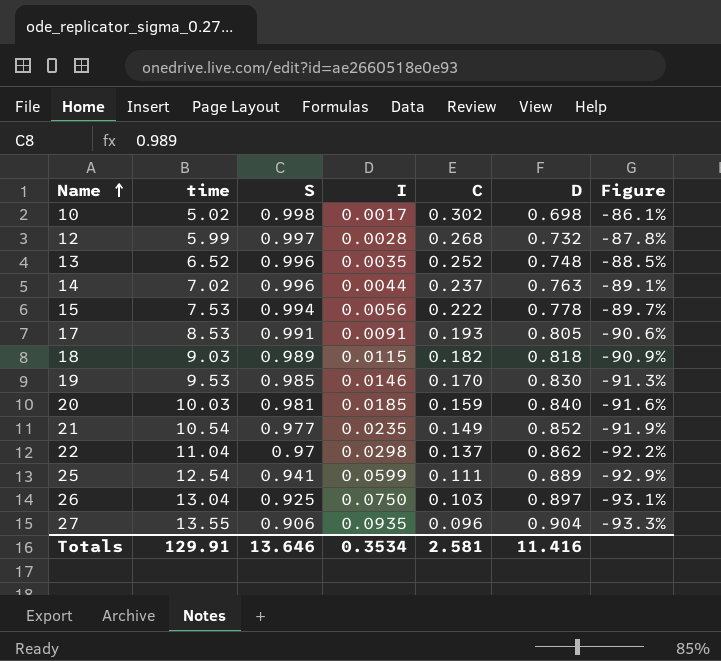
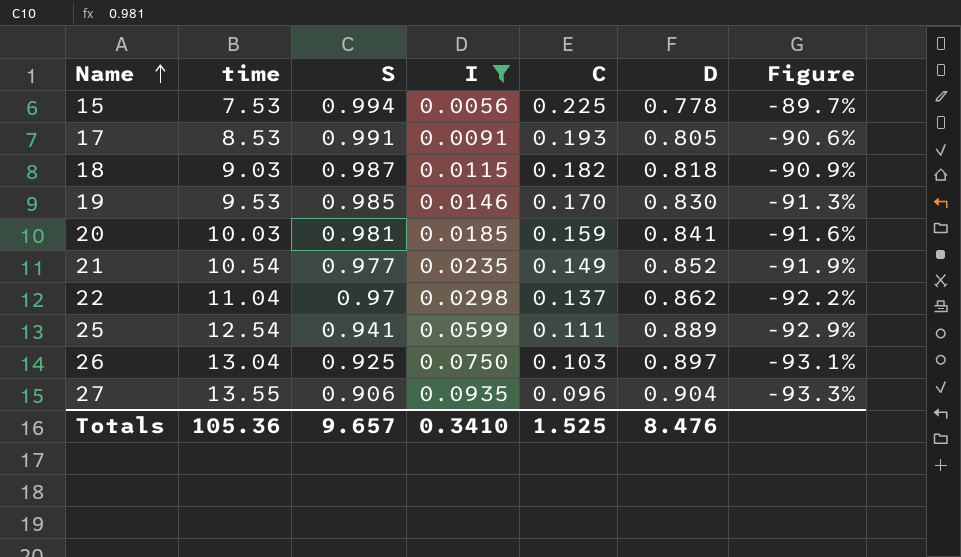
filter: none -> I >= 0.0056
15 | C: 0.222 -> 0.225
18 | S: 0.989 -> 0.987
20 | D: 0.840 -> 0.841
Totals | time: 129.91 -> 105.36
Totals | S: 13.646 -> 9.657
Totals | I: 0.3534 -> 0.3410
Totals | C: 2.581 -> 1.525
Totals | D: 11.416 -> 8.476

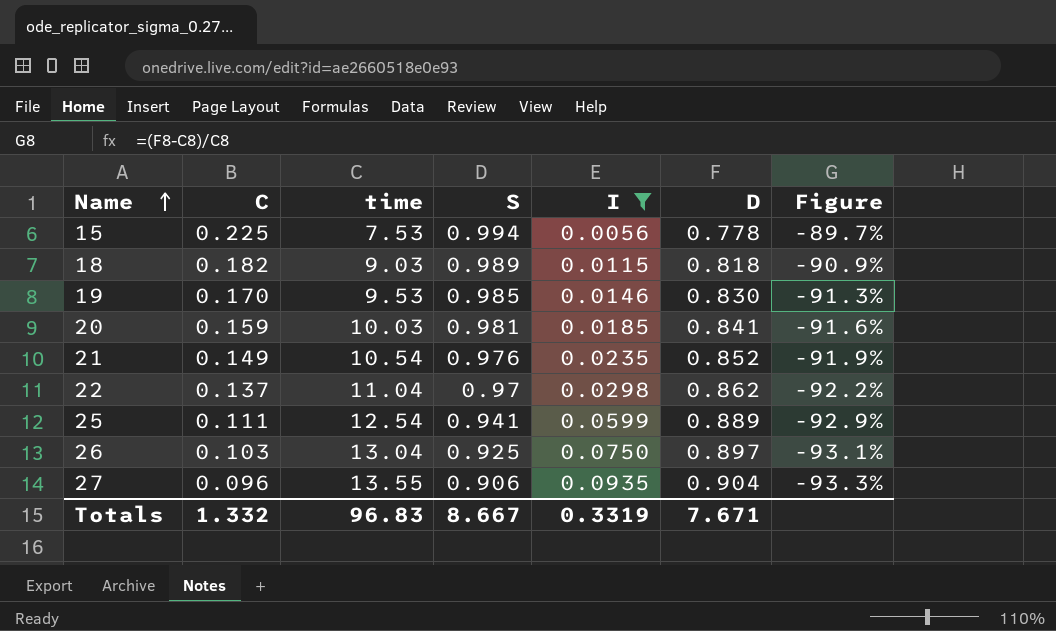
column C | position: 5 -> 2
row 17: 8.53 | 0.991 | 0.0091 | 0.193 | 0.805 | -90.6% -> none
18 | S: 0.987 -> 0.989
21 | S: 0.977 -> 0.976
Totals | C: 1.525 -> 1.332
Totals | time: 105.36 -> 96.83
Totals | S: 9.657 -> 8.667
Totals | I: 0.3410 -> 0.3319
Totals | D: 8.476 -> 7.671

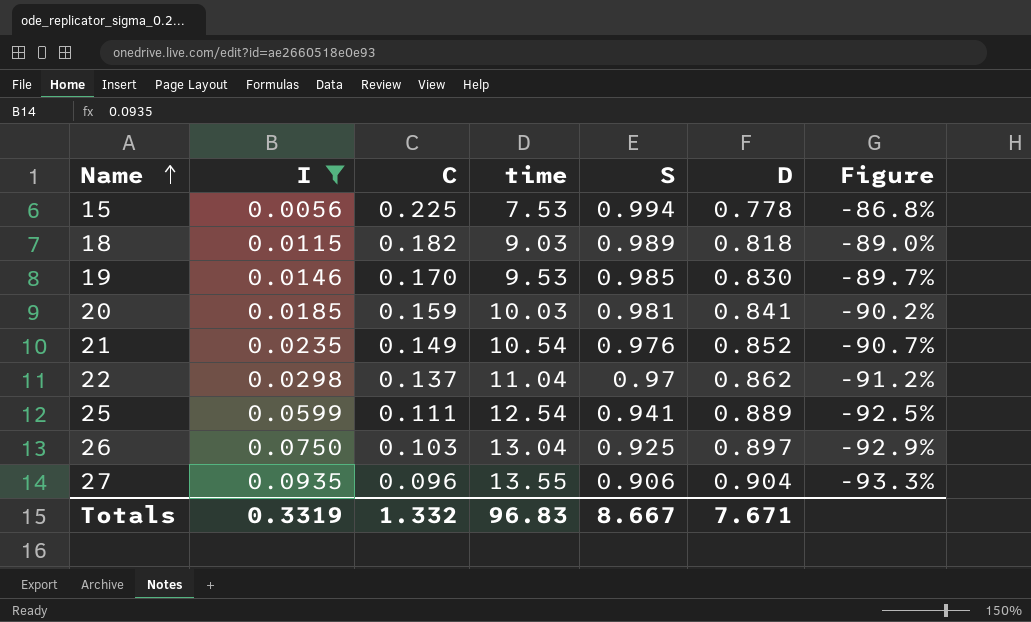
column I | position: 5 -> 2
column Figure | formula: ([D] - [time]) / [time] -> ([S] - [time]) / [time]

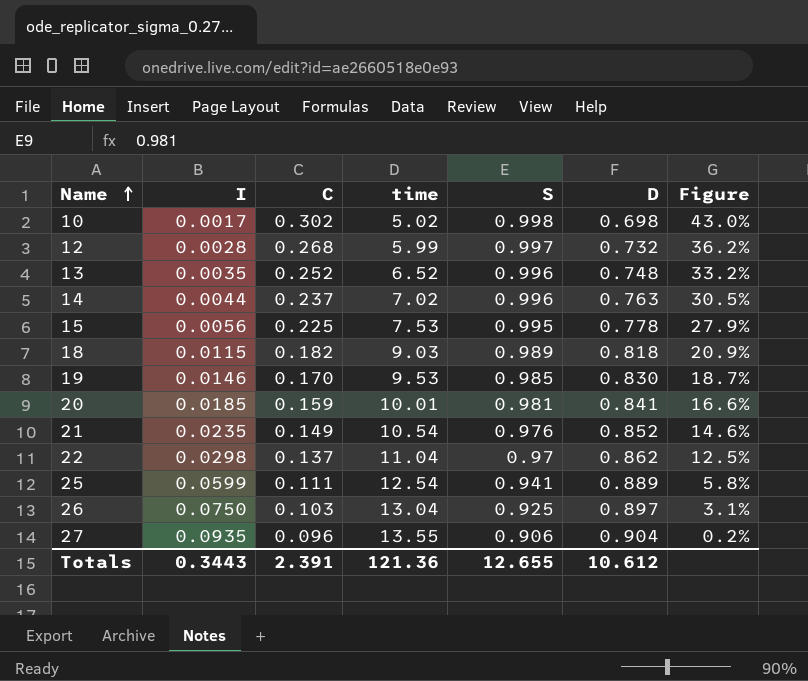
filter: I >= 0.0056 -> none
column Figure | formula: ([S] - [time]) / [time] -> ([S] - [D]) / [D]
15 | S: 0.994 -> 0.995
20 | time: 10.03 -> 10.01
Totals | I: 0.3319 -> 0.3443
Totals | C: 1.332 -> 2.391
Totals | time: 96.83 -> 121.36
Totals | S: 8.667 -> 12.655
Totals | D: 7.671 -> 10.612

